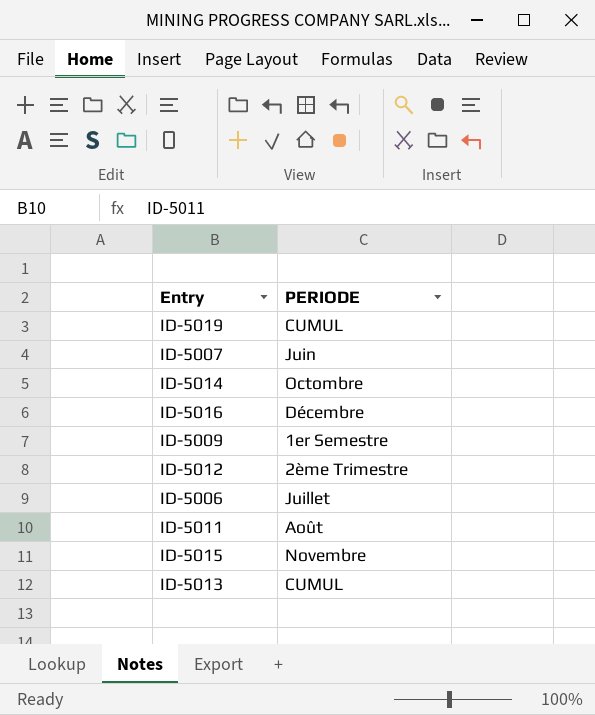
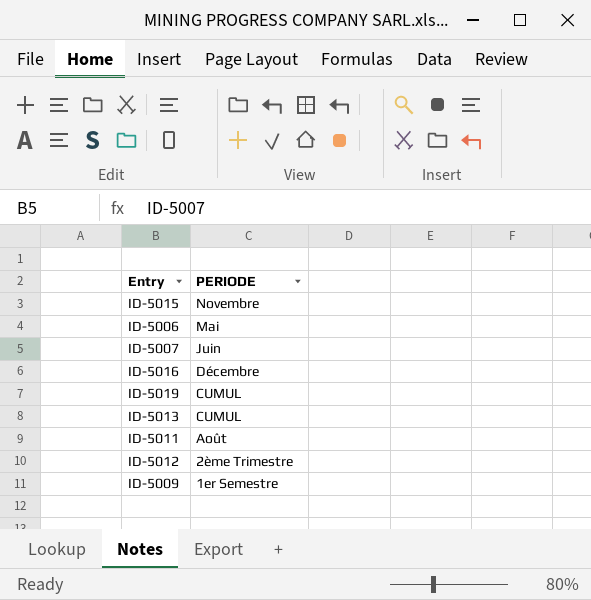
row order: none -> PERIODE descending
row ID-5014: Octombre -> none
ID-5006 | PERIODE: Juillet -> Mai

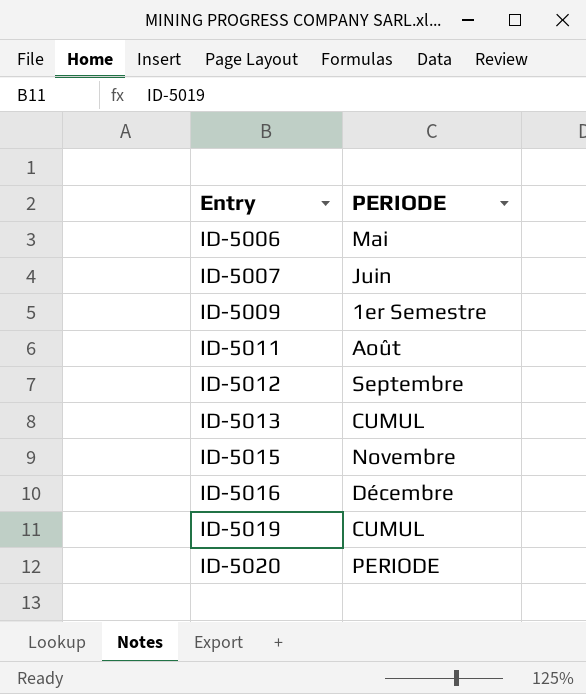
row order: PERIODE descending -> Entry ascending
ID-5012 | PERIODE: 2ème Trimestre -> Septembre
row ID-5020: none -> PERIODE

